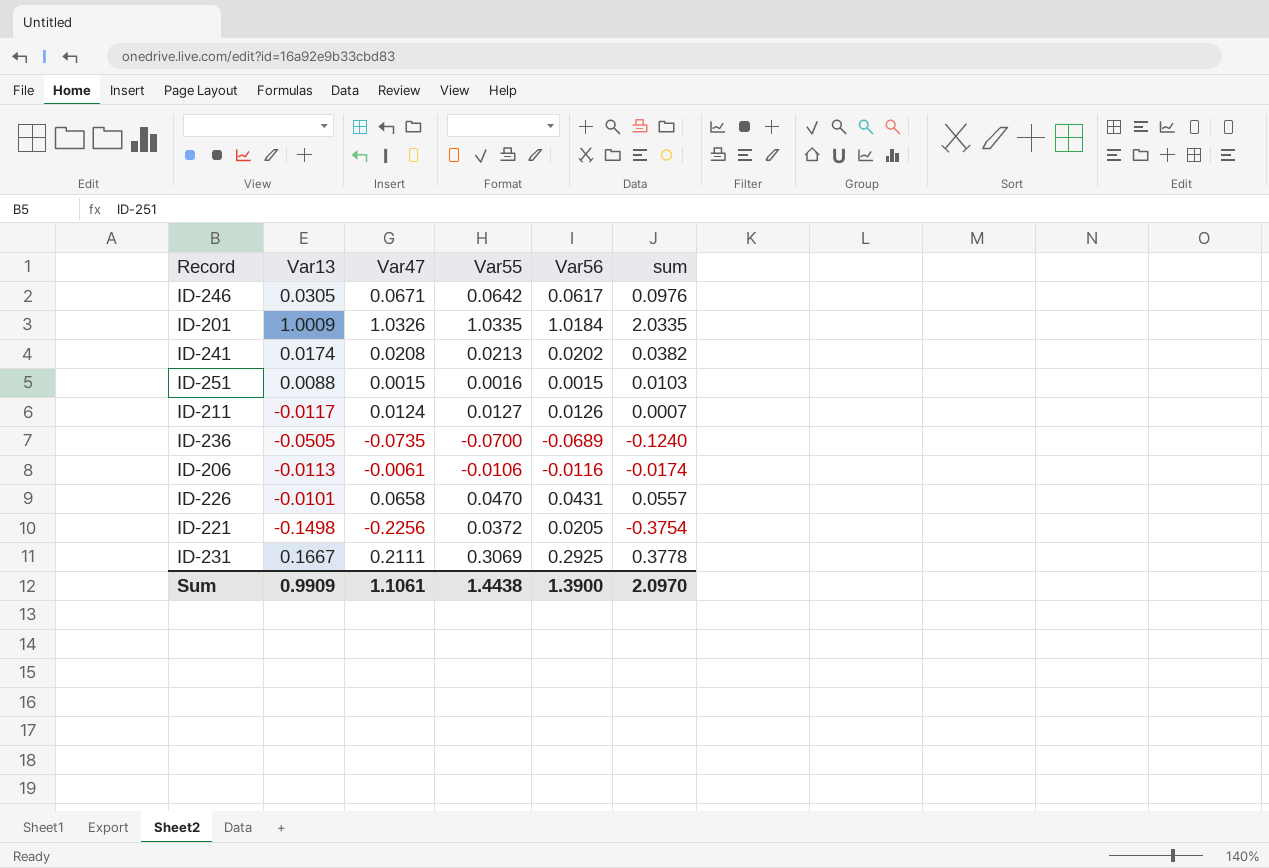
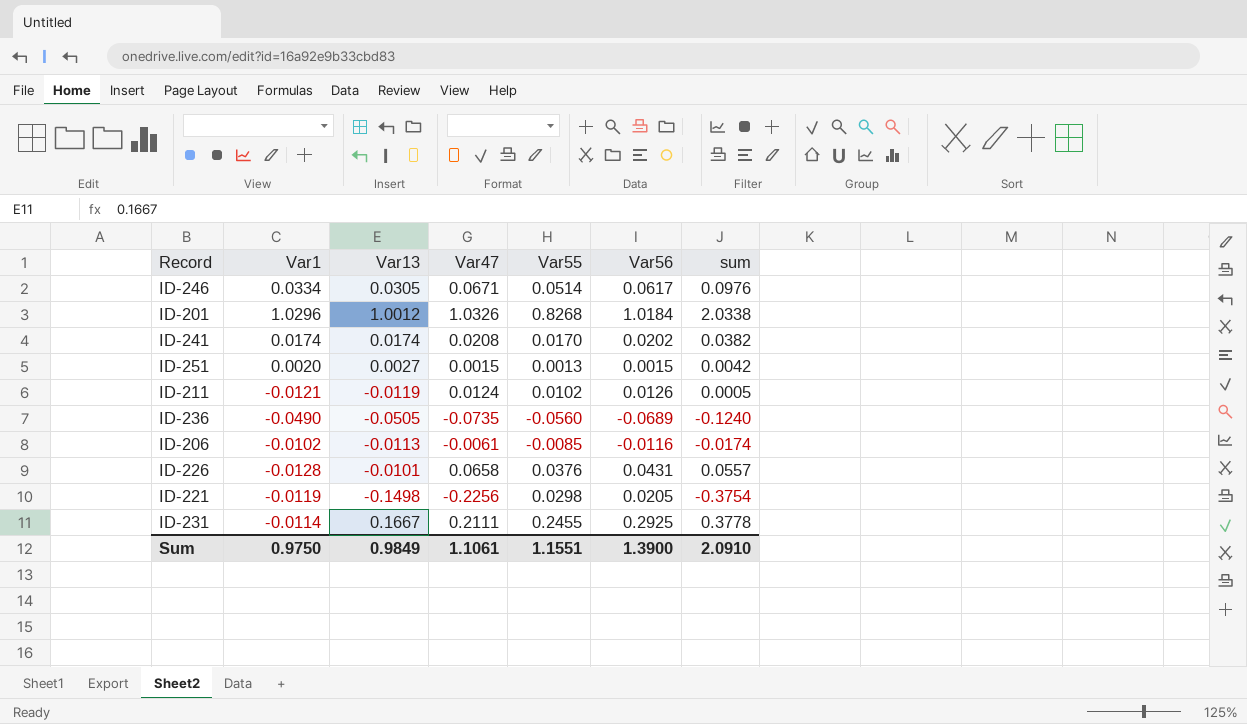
column Var1 | position: none -> 2
ID-246 | Var55: 0.0642 -> 0.0514
ID-201 | Var13: 1.0009 -> 1.0012
ID-201 | Var55: 1.0335 -> 0.8268
ID-201 | sum: 2.0335 -> 2.0338
ID-241 | Var55: 0.0213 -> 0.0170
ID-251 | Var13: 0.0088 -> 0.0027
ID-251 | Var55: 0.0016 -> 0.0013
ID-251 | sum: 0.0103 -> 0.0042
ID-211 | Var13: -0.0117 -> -0.0119
ID-211 | Var55: 0.0127 -> 0.0102
ID-211 | sum: 0.0007 -> 0.0005
ID-236 | Var55: -0.0700 -> -0.0560
ID-206 | Var55: -0.0106 -> -0.0085
ID-226 | Var55: 0.0470 -> 0.0376
ID-221 | Var55: 0.0372 -> 0.0298
ID-231 | Var55: 0.3069 -> 0.2455
Sum | Var13: 0.9909 -> 0.9849
Sum | Var55: 1.4438 -> 1.1551
Sum | sum: 2.0970 -> 2.0910

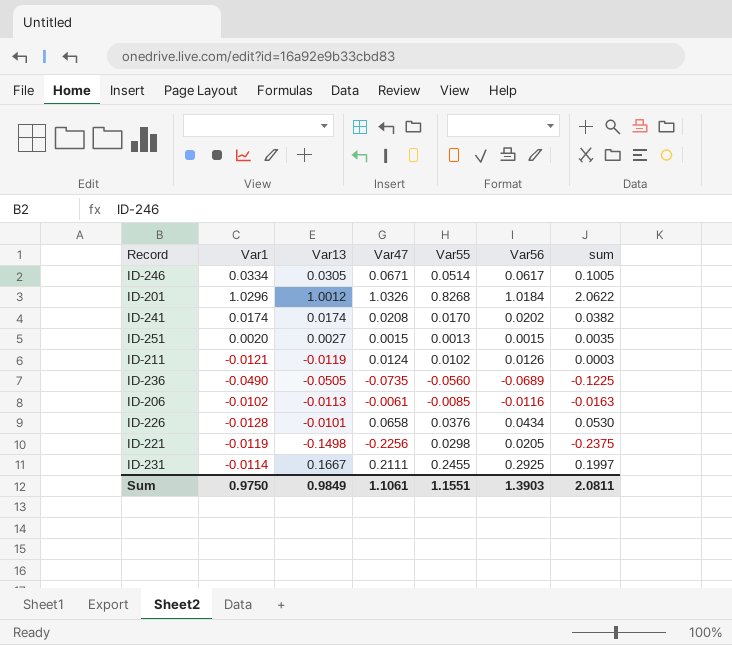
column sum | formula: [Var13] + [Var47] -> [Var1] + [Var47]
ID-226 | Var56: 0.0431 -> 0.0434
Sum | Var56: 1.3900 -> 1.3903
Sum | sum: 2.0910 -> 2.0811

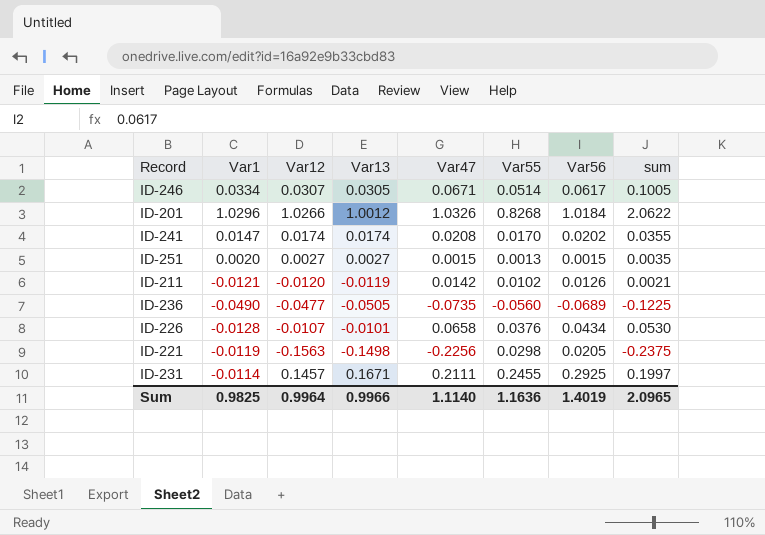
column Var12 | position: none -> 3
row ID-206: -0.0102 | -0.0113 | -0.0061 | -0.0085 | -0.0116 | -0.0163 -> none
ID-241 | Var1: 0.0174 -> 0.0147
ID-241 | sum: 0.0382 -> 0.0355
ID-211 | Var47: 0.0124 -> 0.0142
ID-211 | sum: 0.0003 -> 0.0021
ID-231 | Var13: 0.1667 -> 0.1671
Sum | Var1: 0.9750 -> 0.9825
Sum | Var13: 0.9849 -> 0.9966
Sum | Var47: 1.1061 -> 1.1140
Sum | Var55: 1.1551 -> 1.1636
Sum | Var56: 1.3903 -> 1.4019
Sum | sum: 2.0811 -> 2.0965

